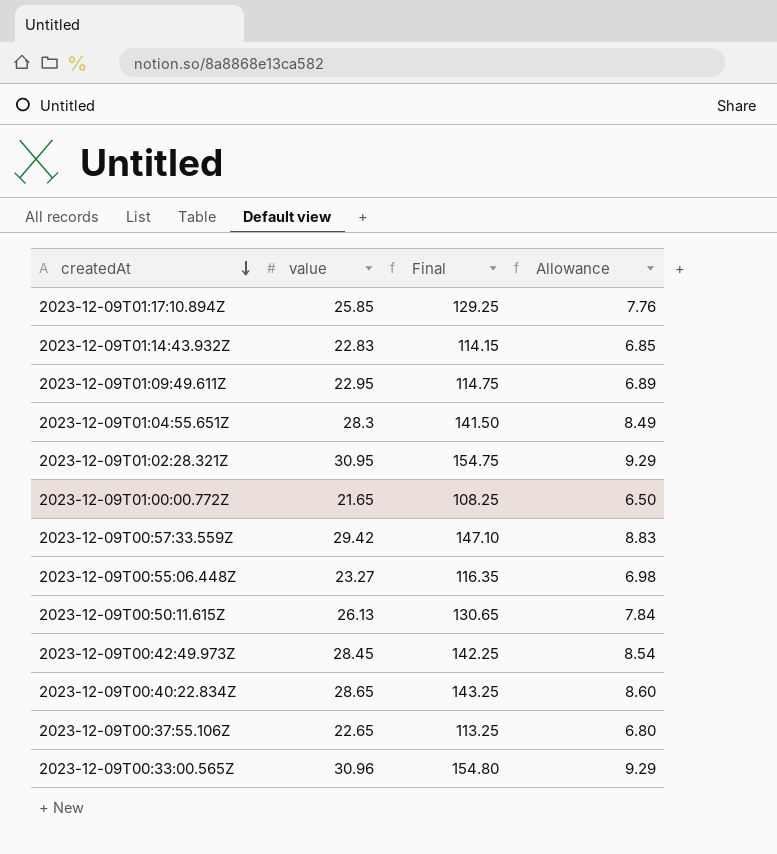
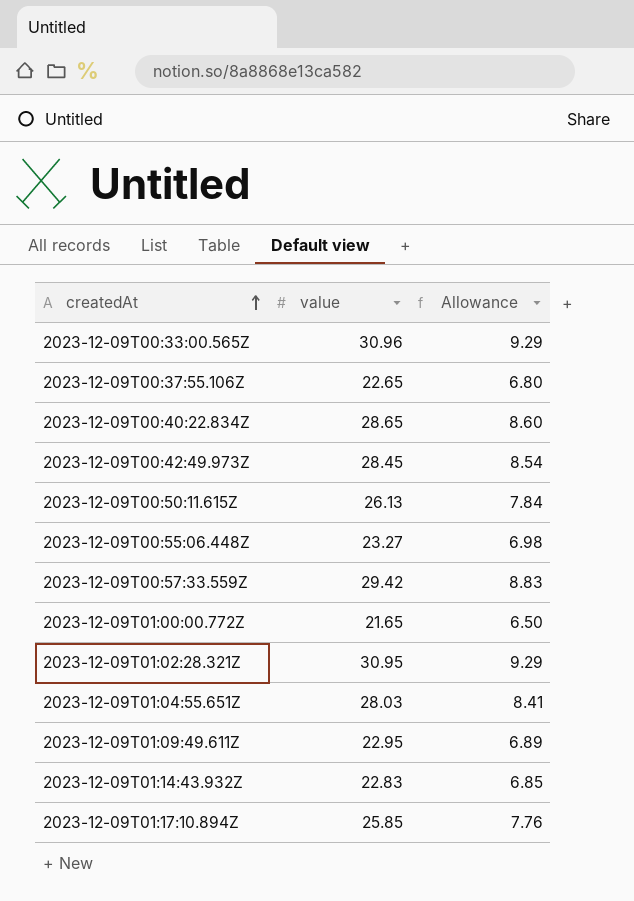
row order: createdAt descending -> createdAt ascending
column Final | formula: [value] * 5 -> none
2023-12-09T01:04:55.651Z | value: 28.3 -> 28.03
2023-12-09T01:04:55.651Z | Allowance: 8.49 -> 8.41

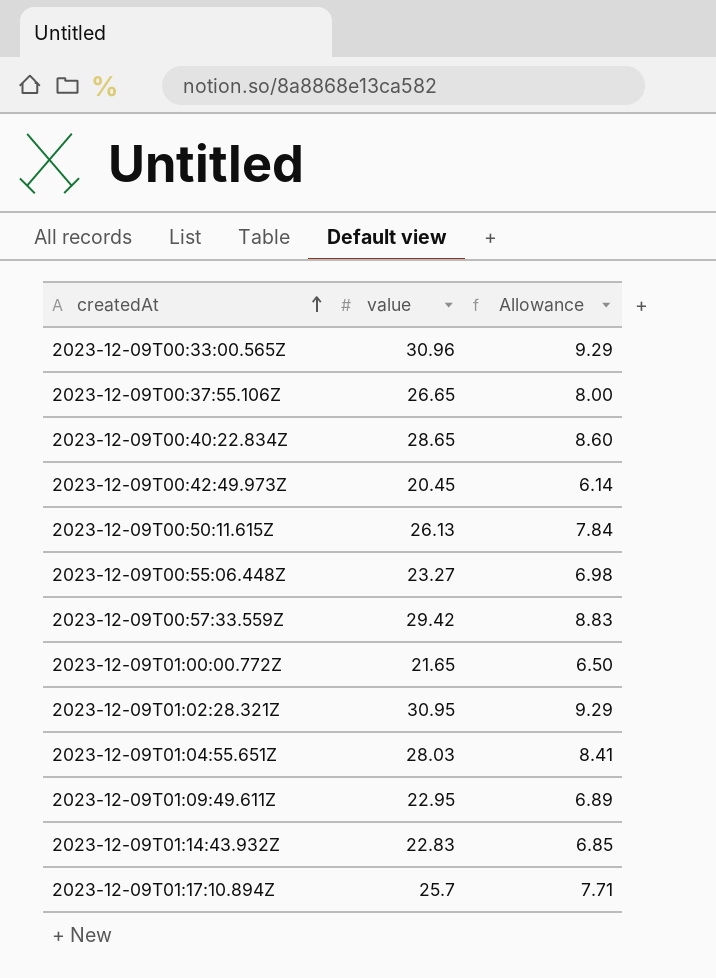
2023-12-09T00:37:55.106Z | value: 22.65 -> 26.65
2023-12-09T00:37:55.106Z | Allowance: 6.80 -> 8.00
2023-12-09T00:42:49.973Z | value: 28.45 -> 20.45
2023-12-09T00:42:49.973Z | Allowance: 8.54 -> 6.14
2023-12-09T01:17:10.894Z | value: 25.85 -> 25.7
2023-12-09T01:17:10.894Z | Allowance: 7.76 -> 7.71

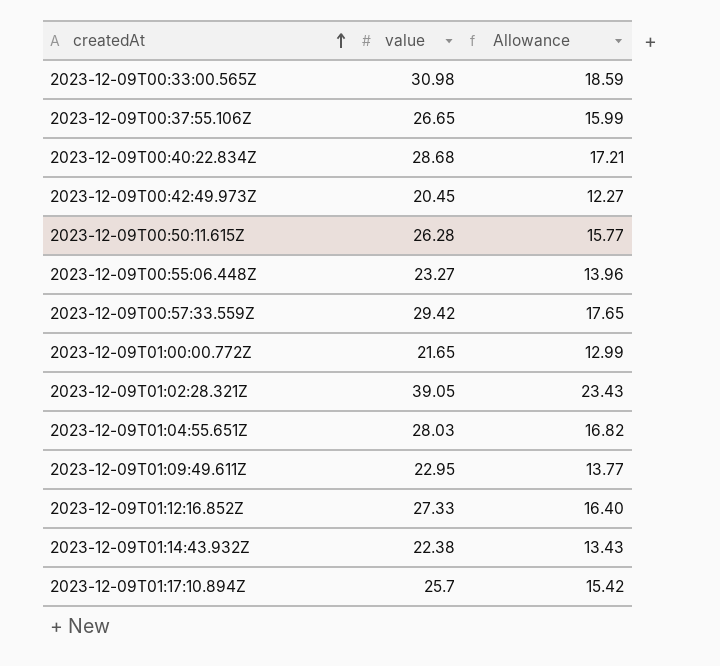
column Allowance | formula: [value] * 0.3 -> [value] * 0.6
2023-12-09T00:33:00.565Z | value: 30.96 -> 30.98
2023-12-09T00:40:22.834Z | value: 28.65 -> 28.68
2023-12-09T00:50:11.615Z | value: 26.13 -> 26.28
2023-12-09T01:02:28.321Z | value: 30.95 -> 39.05
row 2023-12-09T01:12:16.852Z: none -> 27.33 | 16.40
2023-12-09T01:14:43.932Z | value: 22.83 -> 22.38

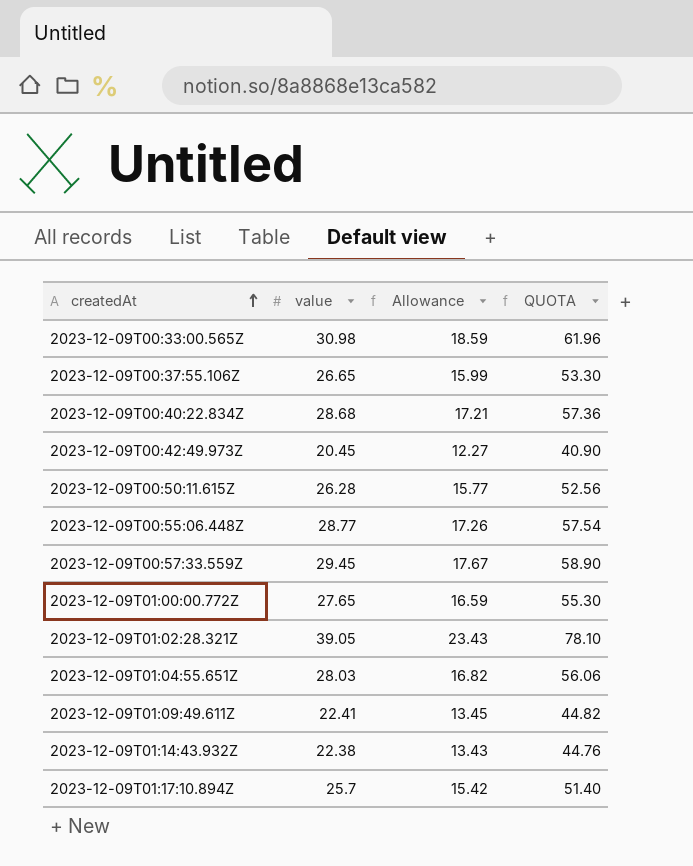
column QUOTA | formula: none -> [value] * 2
row 2023-12-09T01:12:16.852Z: 27.33 | 16.40 -> none
2023-12-09T00:55:06.448Z | value: 23.27 -> 28.77
2023-12-09T00:55:06.448Z | Allowance: 13.96 -> 17.26
2023-12-09T00:57:33.559Z | value: 29.42 -> 29.45
2023-12-09T00:57:33.559Z | Allowance: 17.65 -> 17.67
2023-12-09T01:00:00.772Z | value: 21.65 -> 27.65
2023-12-09T01:00:00.772Z | Allowance: 12.99 -> 16.59
2023-12-09T01:09:49.611Z | value: 22.95 -> 22.41
2023-12-09T01:09:49.611Z | Allowance: 13.77 -> 13.45

